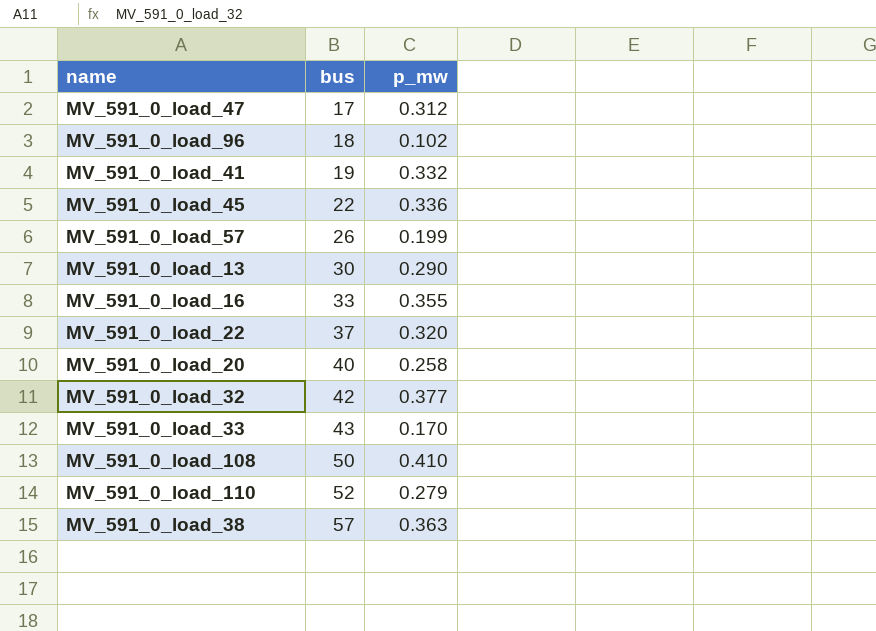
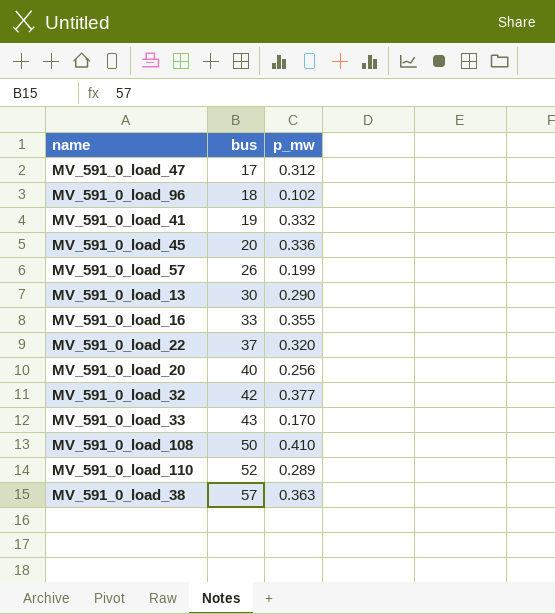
MV_591_0_load_45 | bus: 22 -> 20
MV_591_0_load_20 | p_mw: 0.258 -> 0.256
MV_591_0_load_110 | p_mw: 0.279 -> 0.289

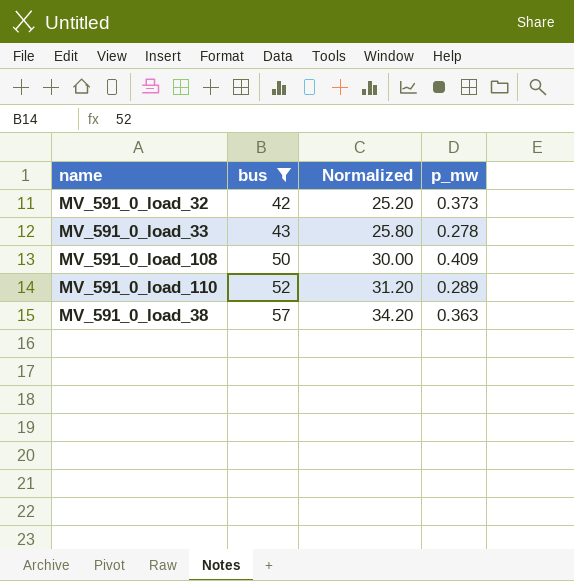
filter: none -> bus >= 42
column Normalized | formula: none -> [bus] * 0.6
MV_591_0_load_32 | p_mw: 0.377 -> 0.373
MV_591_0_load_33 | p_mw: 0.170 -> 0.278
MV_591_0_load_108 | p_mw: 0.410 -> 0.409

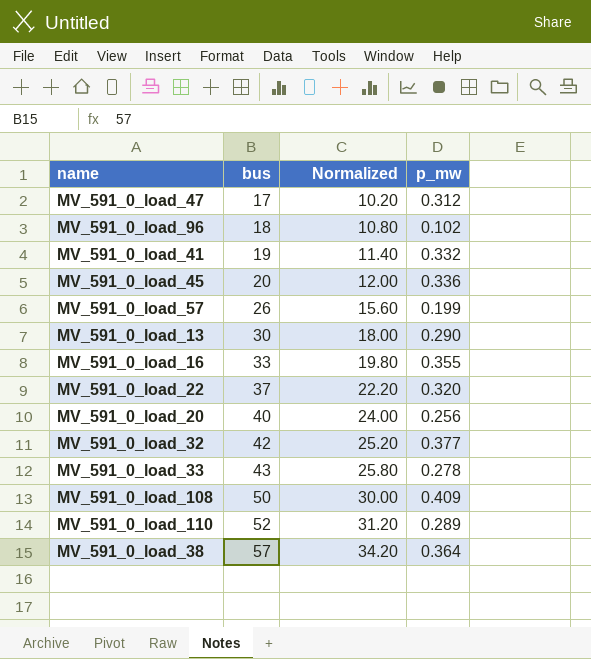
filter: bus >= 42 -> none
MV_591_0_load_32 | p_mw: 0.373 -> 0.377
MV_591_0_load_38 | p_mw: 0.363 -> 0.364

